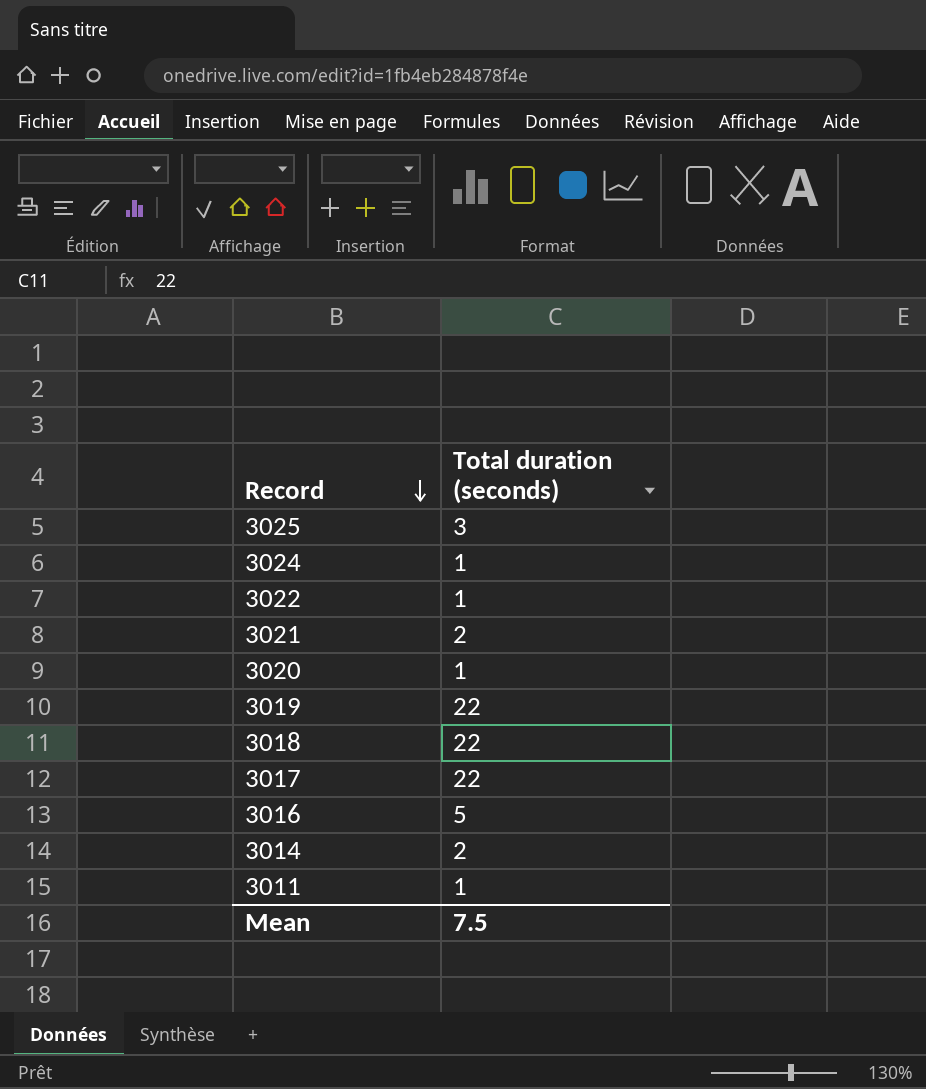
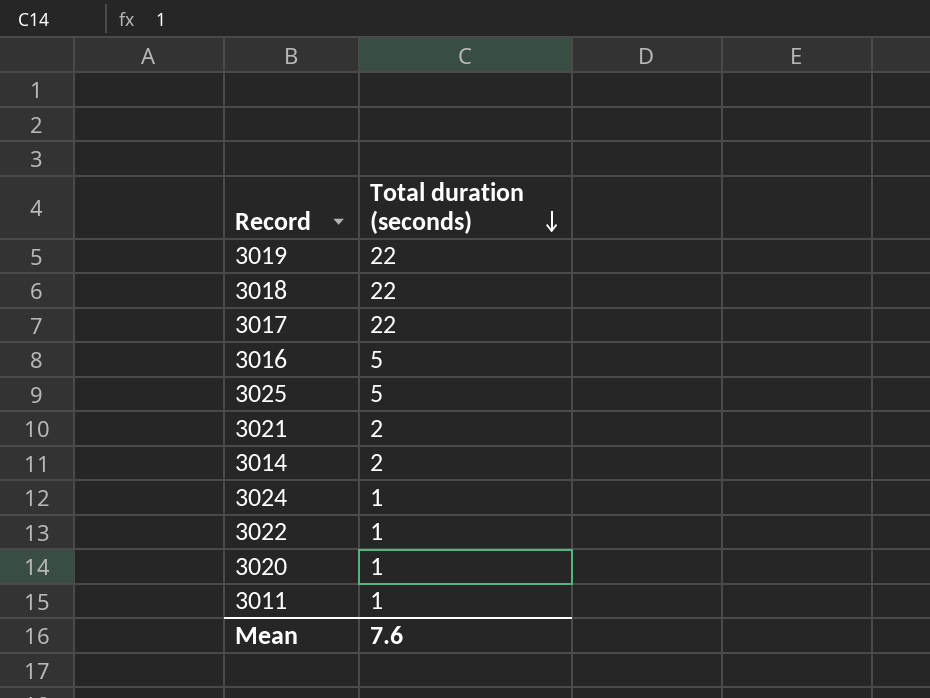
row order: Record descending -> Total duration (seconds) descending
3025 | Total duration (seconds): 3 -> 5
Mean | Total duration (seconds): 7.5 -> 7.6

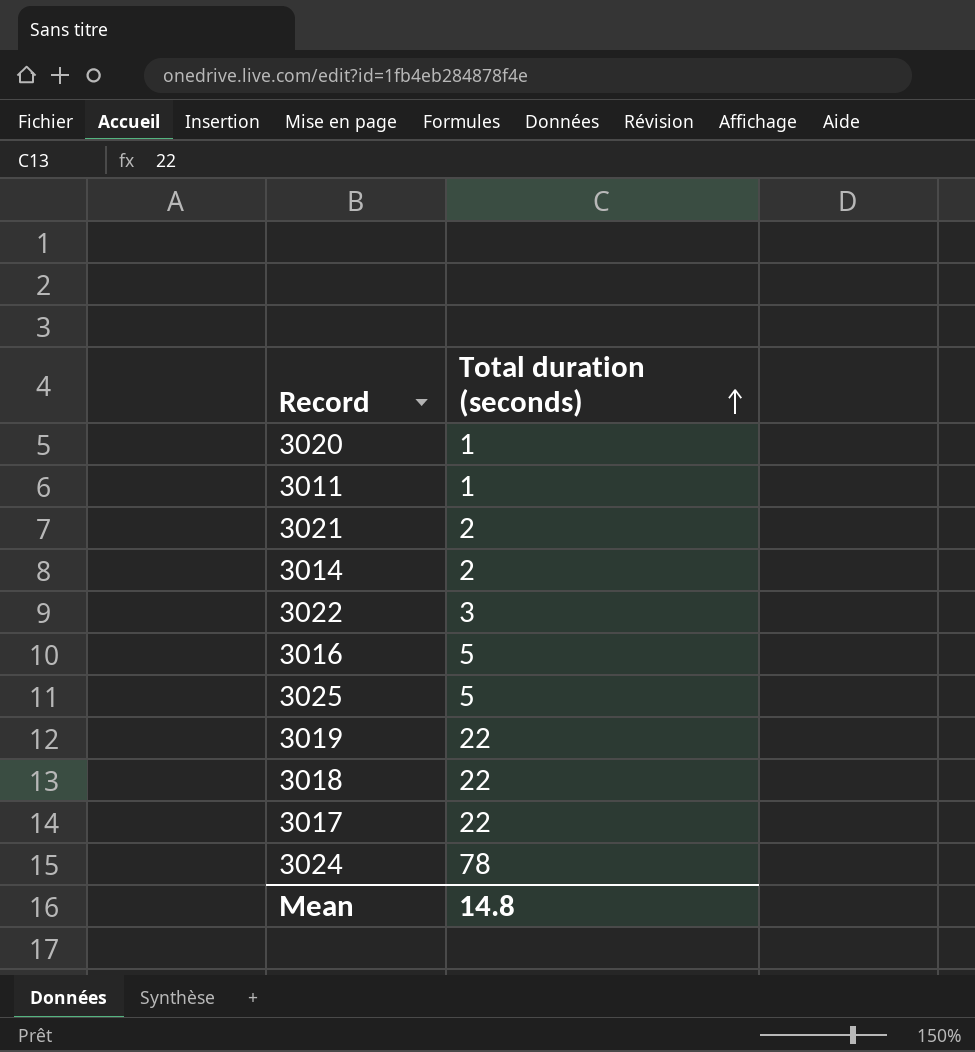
row order: Total duration (seconds) descending -> Total duration (seconds) ascending
3022 | Total duration (seconds): 1 -> 3
3024 | Total duration (seconds): 1 -> 78
Mean | Total duration (seconds): 7.6 -> 14.8

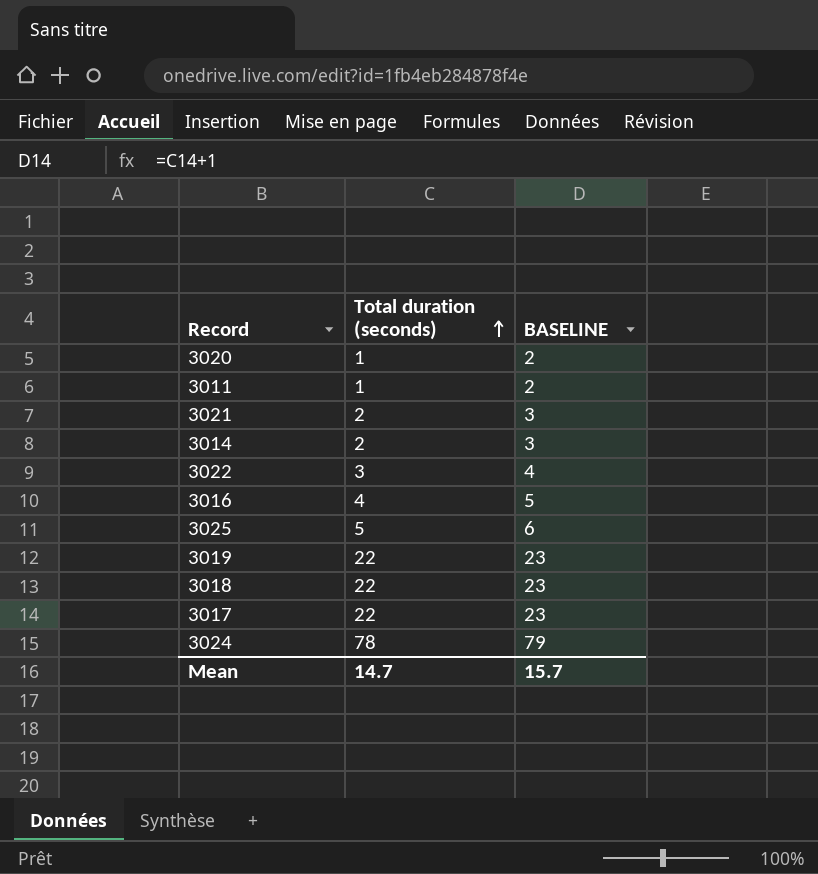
column BASELINE | formula: none -> [Total duration (seconds)] + 1
3016 | Total duration (seconds): 5 -> 4
Mean | Total duration (seconds): 14.8 -> 14.7

